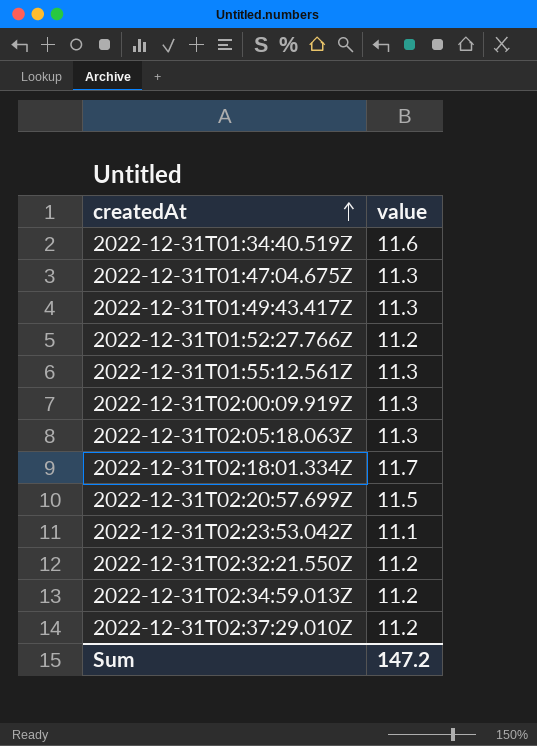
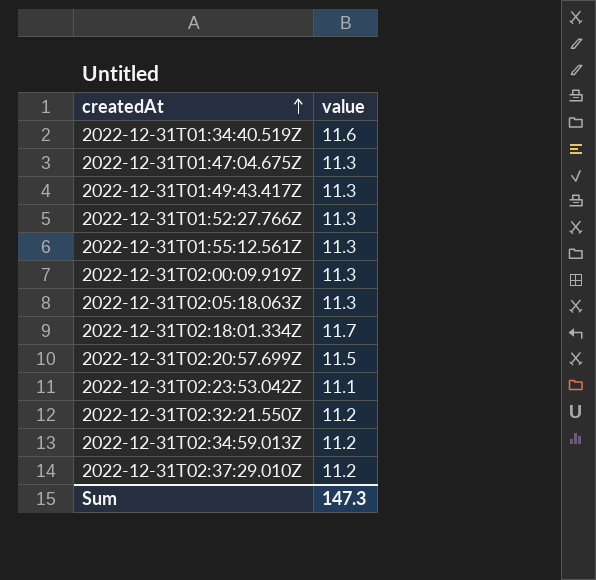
2022-12-31T01:52:27.766Z | value: 11.2 -> 11.3
Sum | value: 147.2 -> 147.3

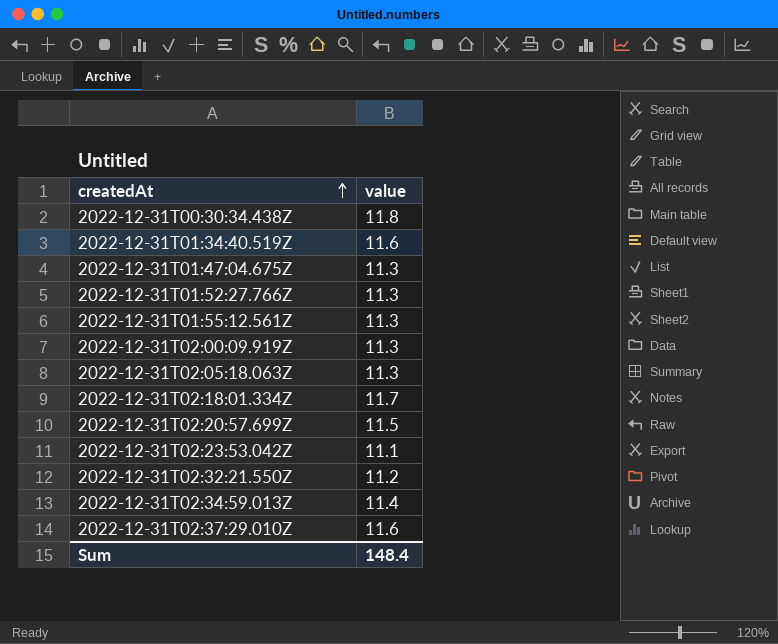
row 2022-12-31T01:49:43.417Z: 11.3 -> none
row 2022-12-31T00:30:34.438Z: none -> 11.8
2022-12-31T02:34:59.013Z | value: 11.2 -> 11.4
2022-12-31T02:37:29.010Z | value: 11.2 -> 11.6
Sum | value: 147.3 -> 148.4

